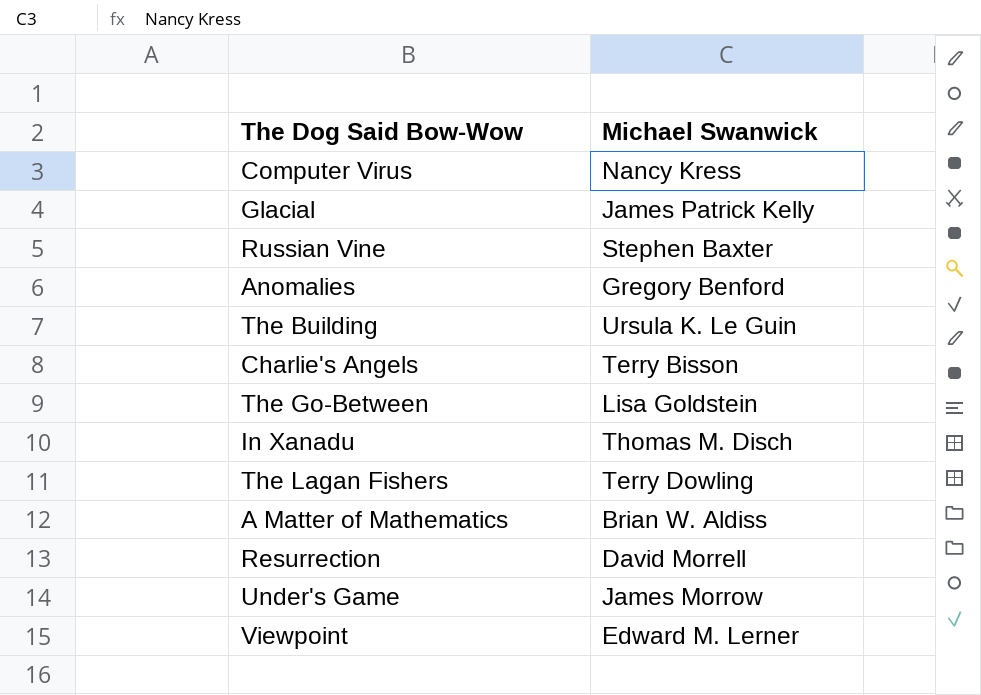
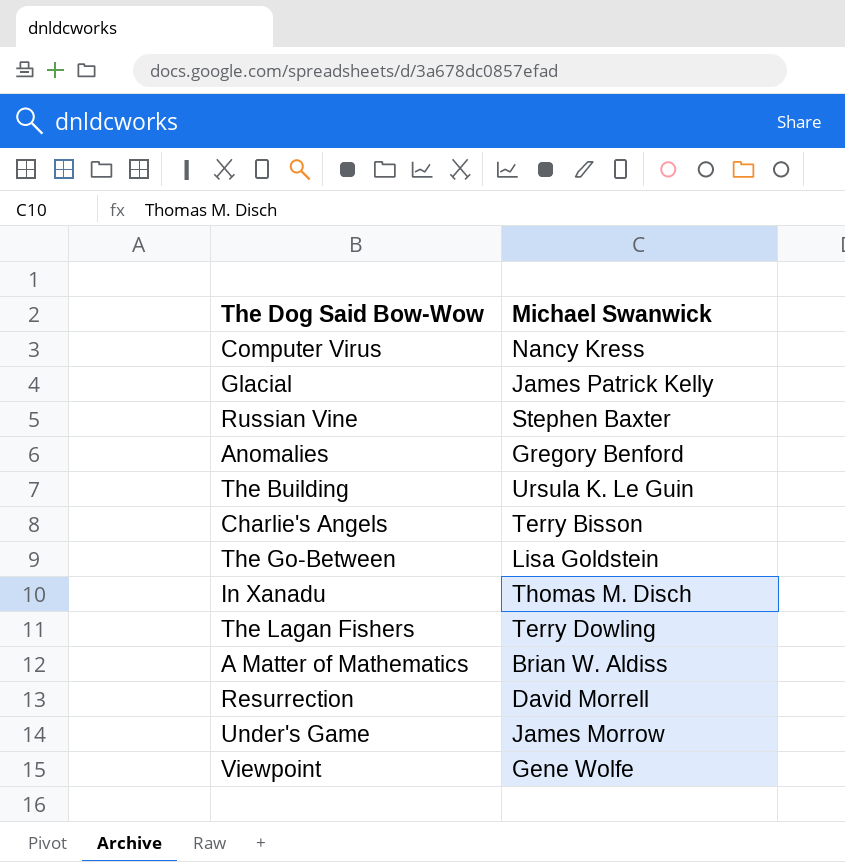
Viewpoint | Michael Swanwick: Edward M. Lerner -> Gene Wolfe

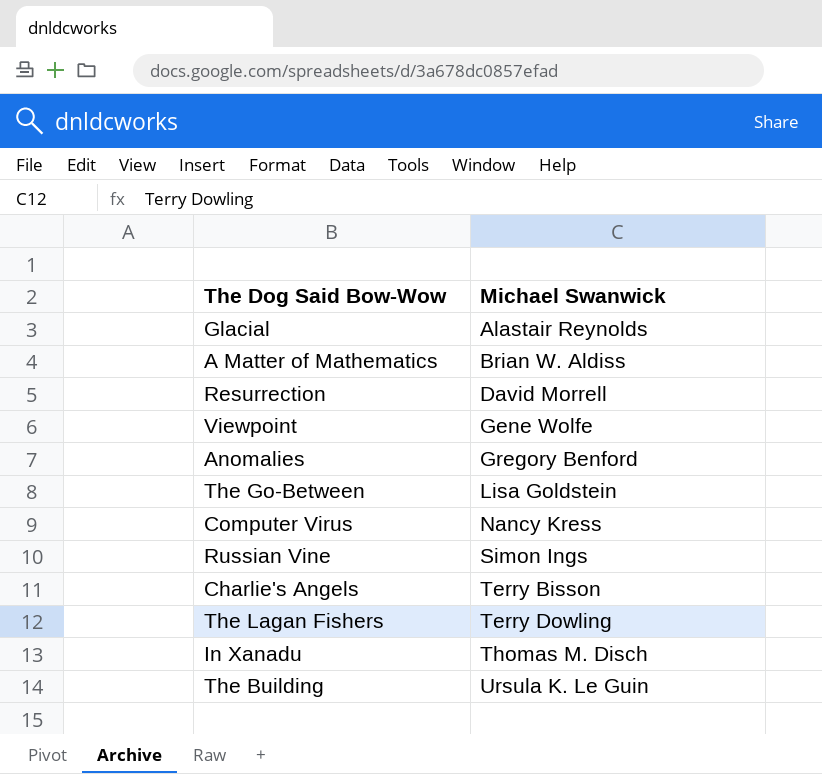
row order: none -> Michael Swanwick ascending
row Under's Game: James Morrow -> none
Glacial | Michael Swanwick: James Patrick Kelly -> Alastair Reynolds
Russian Vine | Michael Swanwick: Stephen Baxter -> Simon Ings

